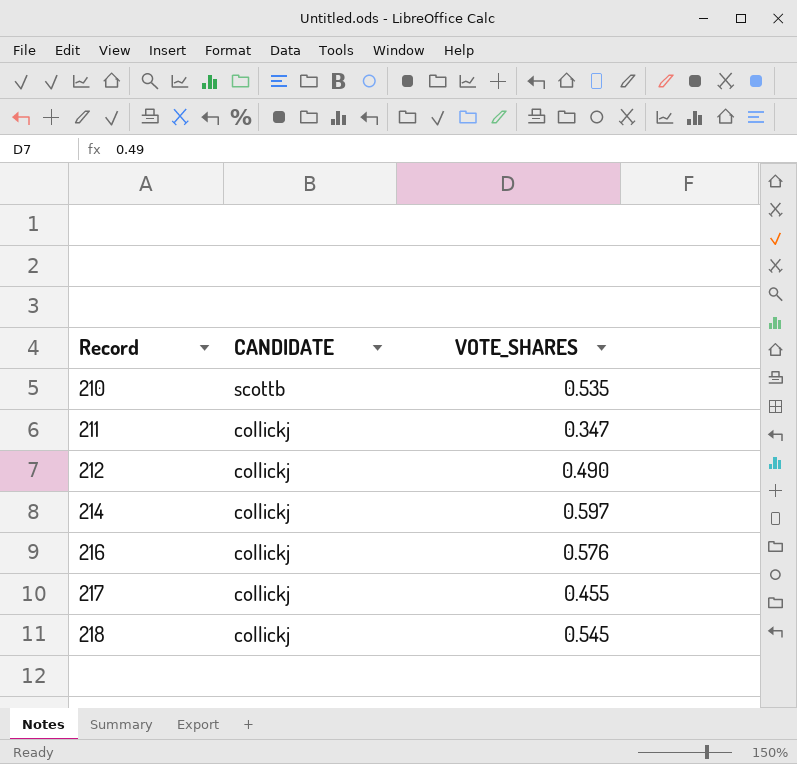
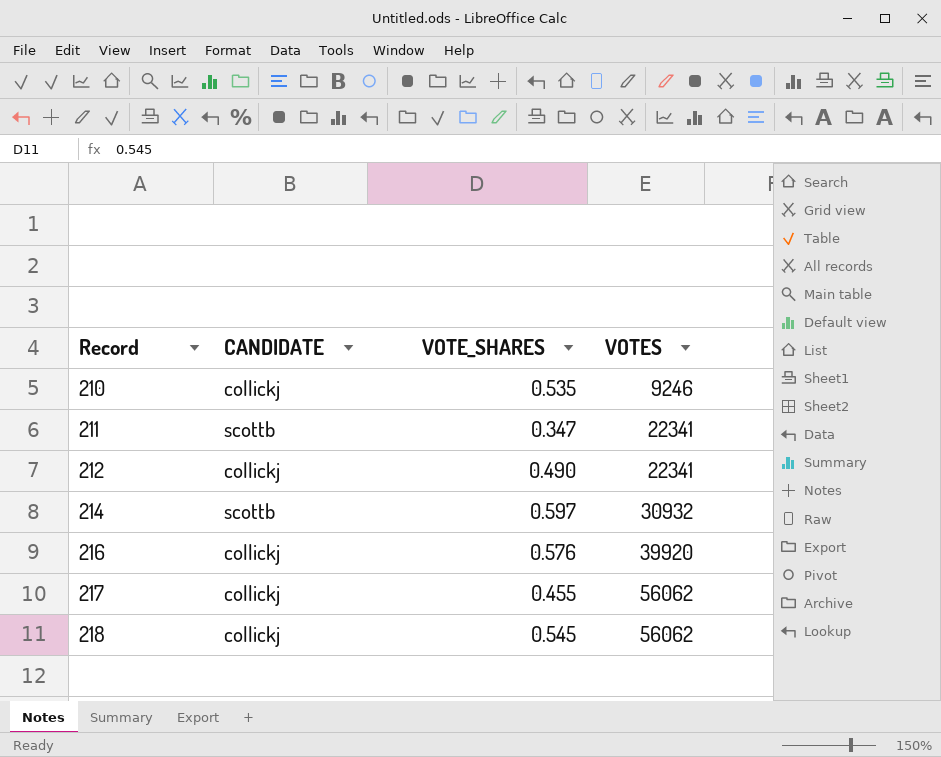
column VOTES | position: none -> 4
210 | CANDIDATE: scottb -> collickj
211 | CANDIDATE: collickj -> scottb
214 | CANDIDATE: collickj -> scottb

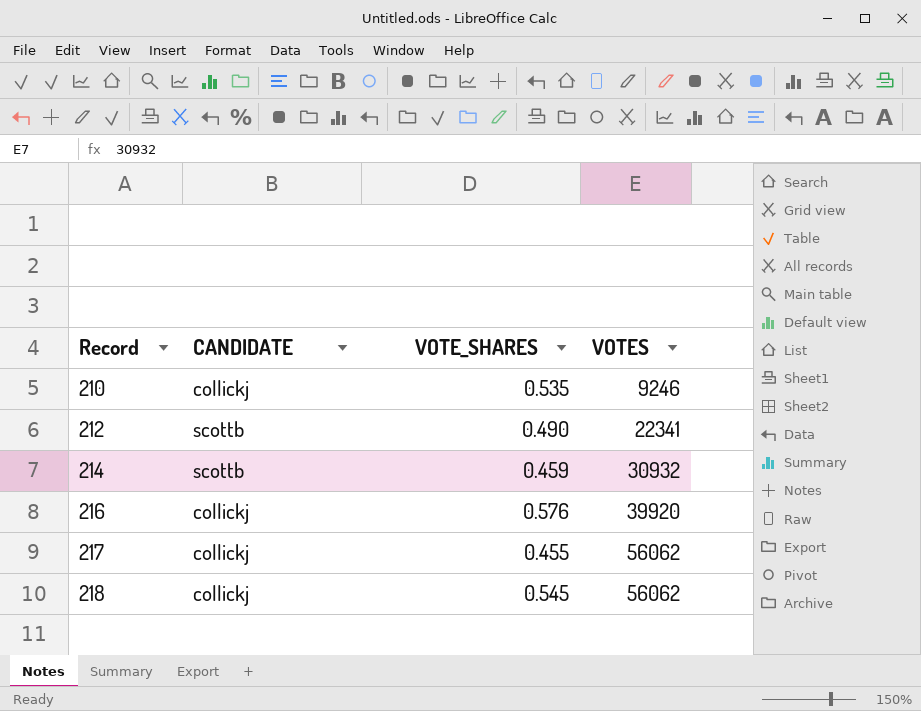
row 211: scottb | 0.347 | 22341 -> none
212 | CANDIDATE: collickj -> scottb
214 | VOTE_SHARES: 0.597 -> 0.459

